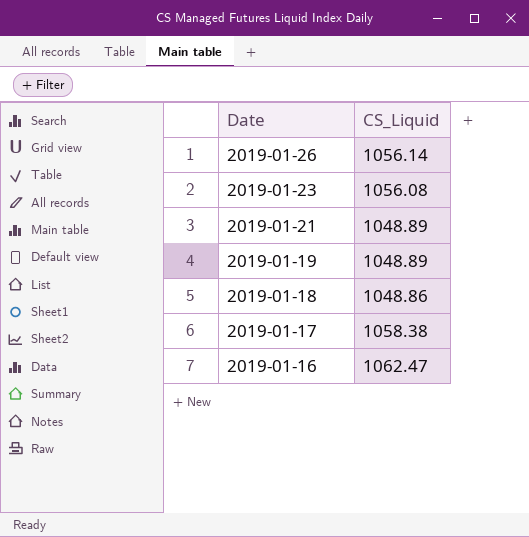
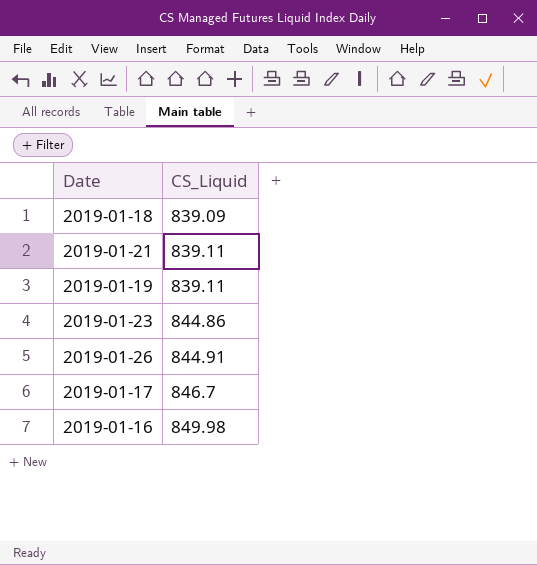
row order: Date descending -> CS_Liquid ascending
2019-01-18 | CS_Liquid: 1048.86 -> 839.09
2019-01-21 | CS_Liquid: 1048.89 -> 839.11
2019-01-19 | CS_Liquid: 1048.89 -> 839.11
2019-01-23 | CS_Liquid: 1056.08 -> 844.86
2019-01-26 | CS_Liquid: 1056.14 -> 844.91
2019-01-17 | CS_Liquid: 1058.38 -> 846.7
2019-01-16 | CS_Liquid: 1062.47 -> 849.98

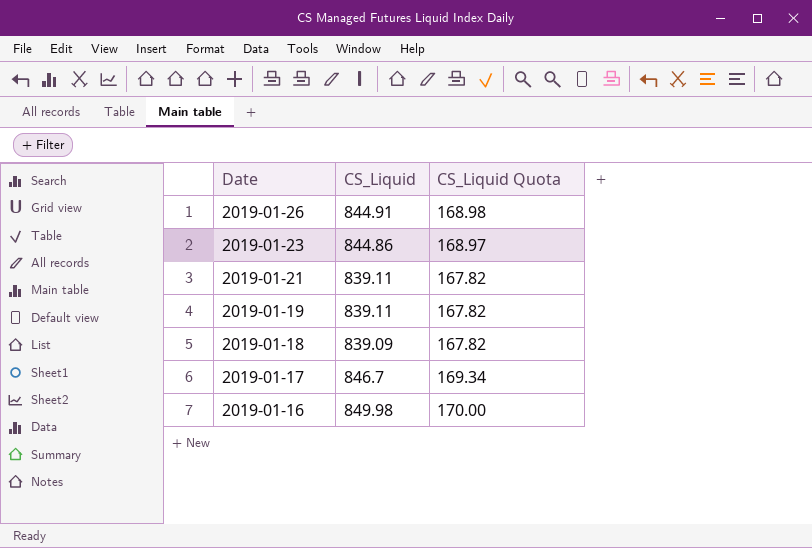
row order: CS_Liquid ascending -> Date descending
column CS_Liquid Quota | formula: none -> [CS_Liquid] * 0.2

